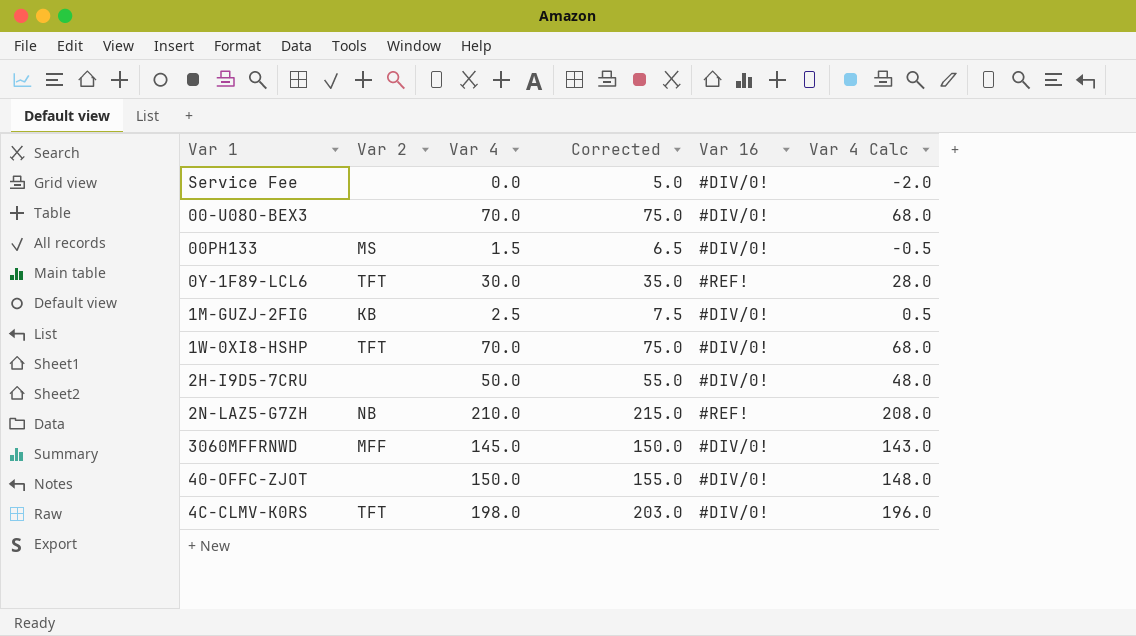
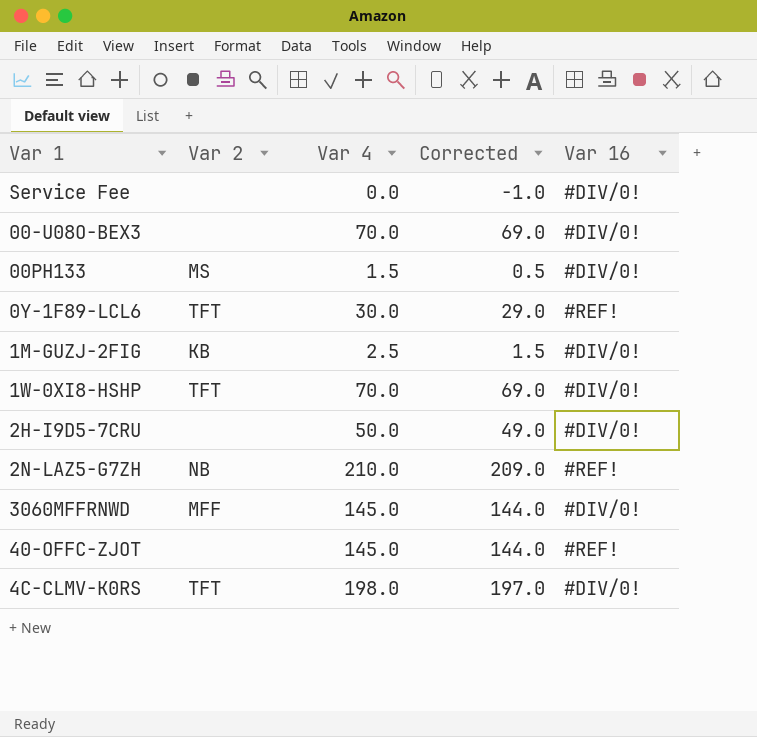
column Var 4 Calc | formula: [Var 4] - 2 -> none
column Corrected | formula: [Var 4] + 5 -> [Var 4] - 1
40-OFFC-ZJOT | Var 4: 150.0 -> 145.0
40-OFFC-ZJOT | Var 16: #DIV/0! -> #REF!

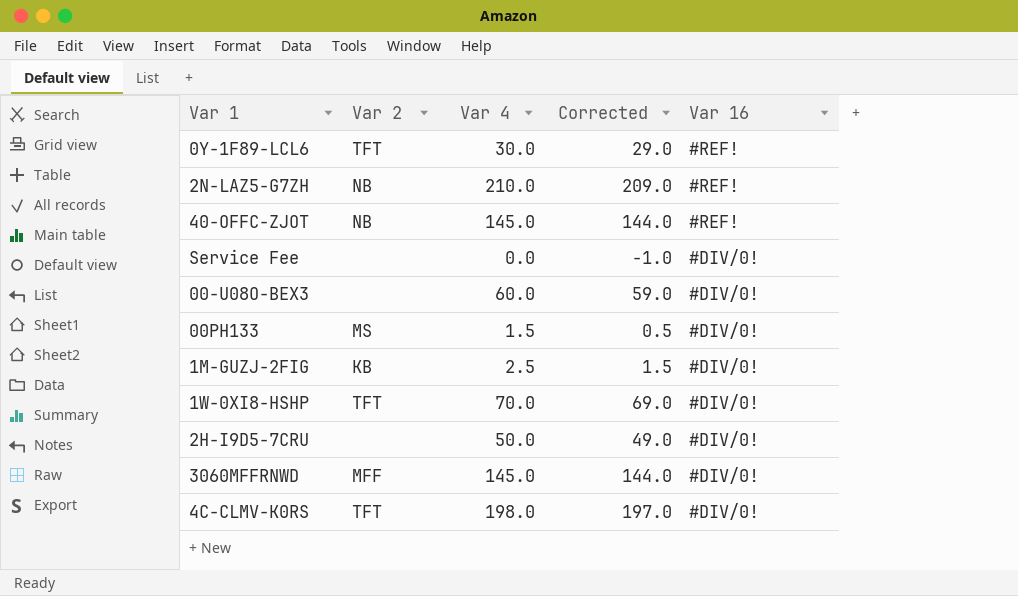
row order: none -> Var 16 descending
40-OFFC-ZJOT | Var 2: none -> NB
00-U08O-BEX3 | Var 4: 70.0 -> 60.0
00-U08O-BEX3 | Corrected: 69.0 -> 59.0

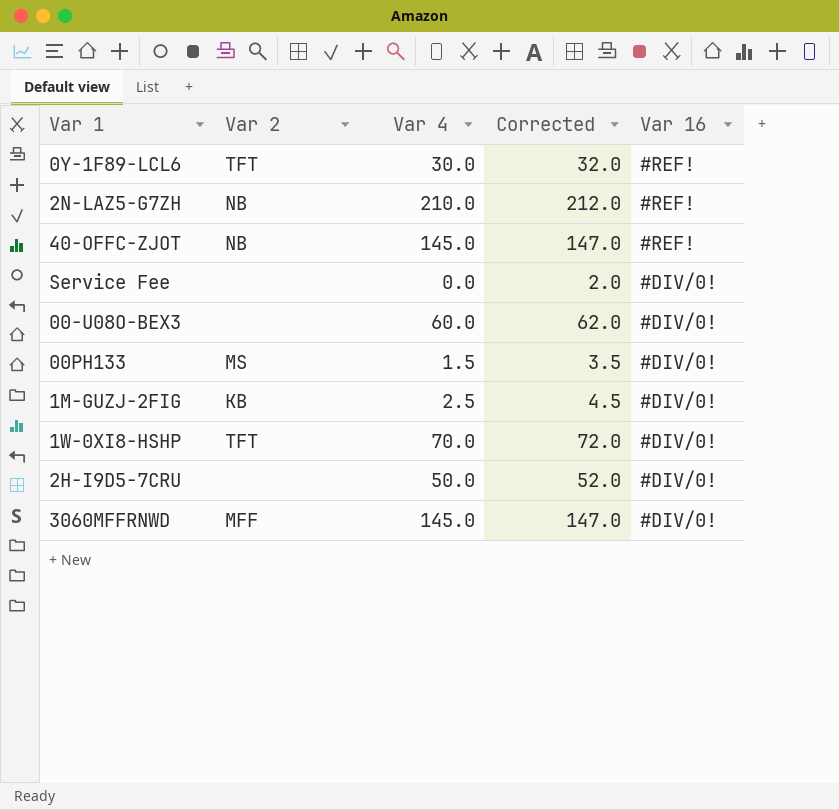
column Corrected | formula: [Var 4] - 1 -> [Var 4] + 2
row 4C-CLMV-K0RS: TFT | 198.0 | 197.0 | #DIV/0! -> none

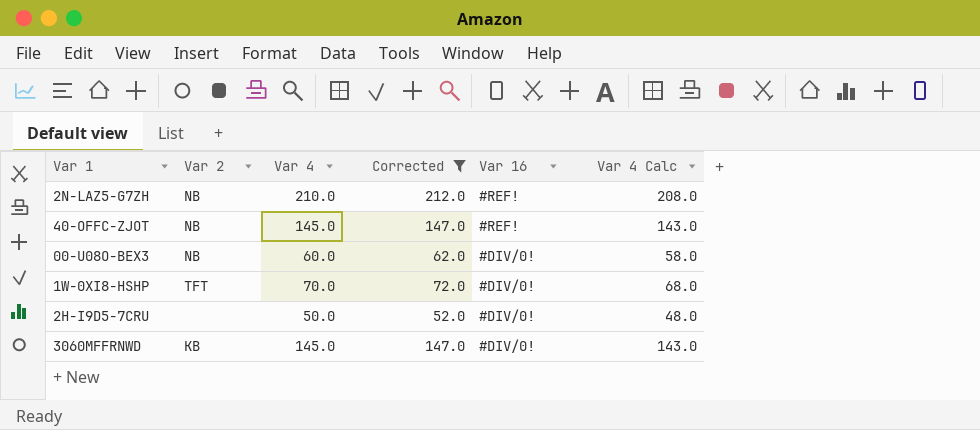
filter: none -> Corrected >= 52.0
column Var 4 Calc | formula: none -> [Var 4] - 2
00-U08O-BEX3 | Var 2: none -> NB
3060MFFRNWD | Var 2: MFF -> KB

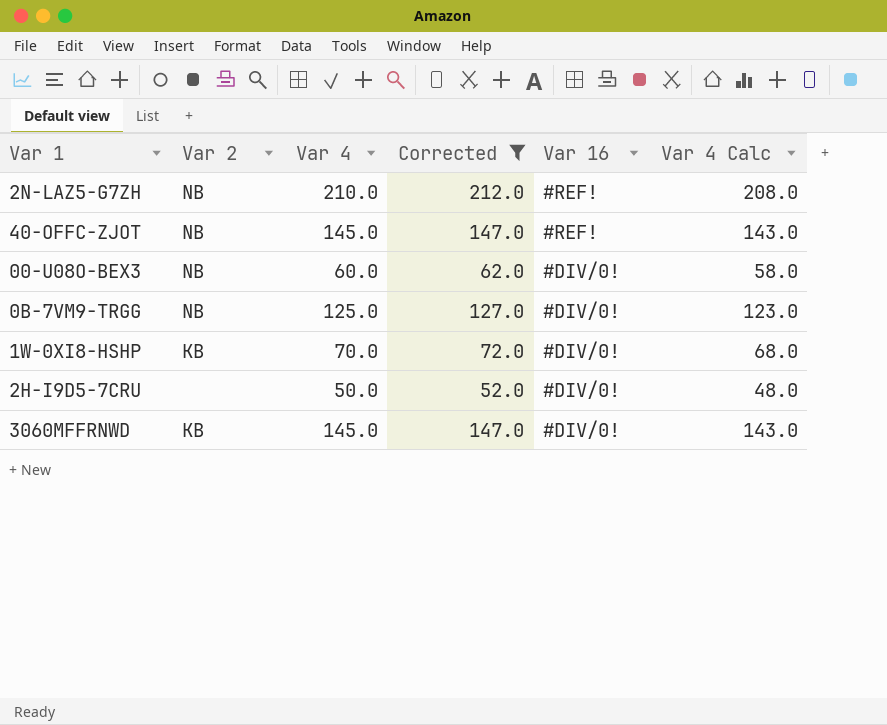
row 0B-7VM9-TRGG: none -> NB | 125.0 | 127.0 | #DIV/0! | 123.0
1W-0XI8-HSHP | Var 2: TFT -> KB

